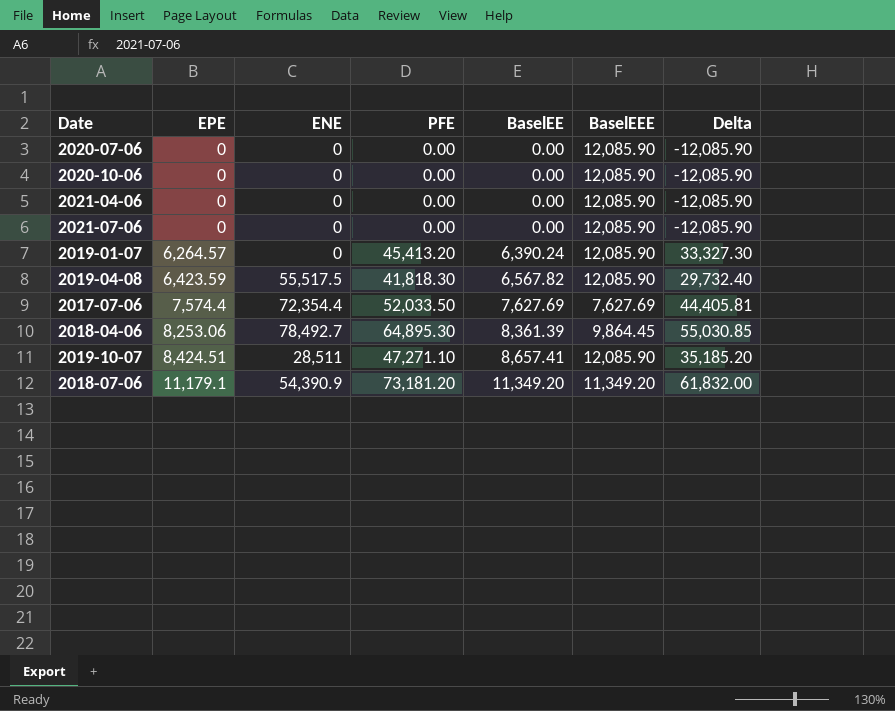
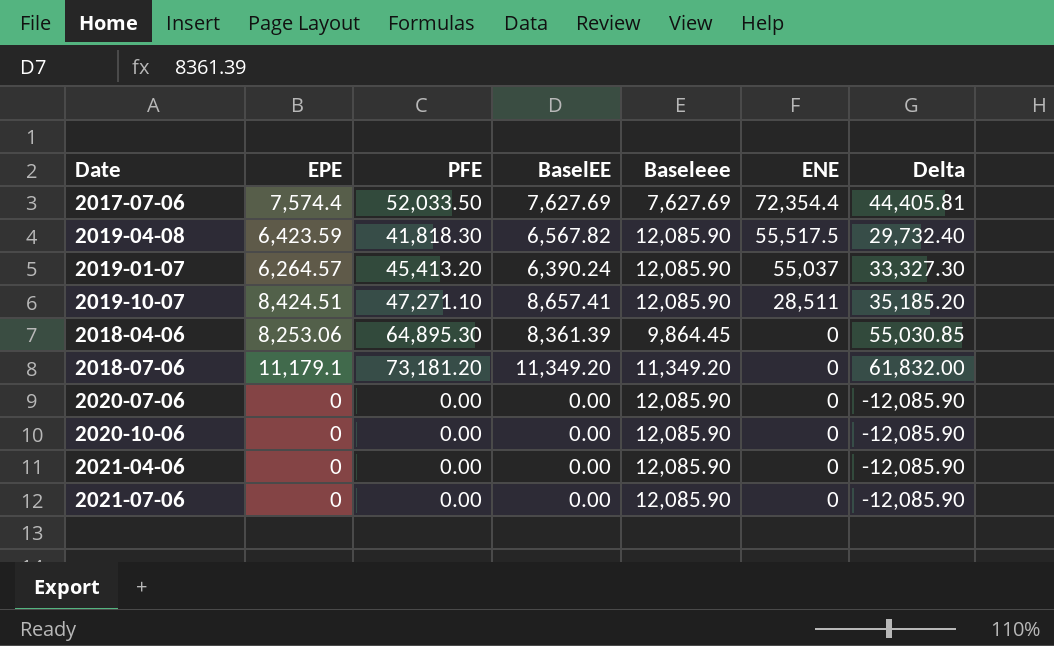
row order: EPE ascending -> ENE descending
column name: BaselEEE -> Baseleee
column ENE | position: 3 -> 6
2019-01-07 | ENE: 0 -> 55,037
2018-04-06 | ENE: 78,492.7 -> 0
2018-07-06 | ENE: 54,390.9 -> 0

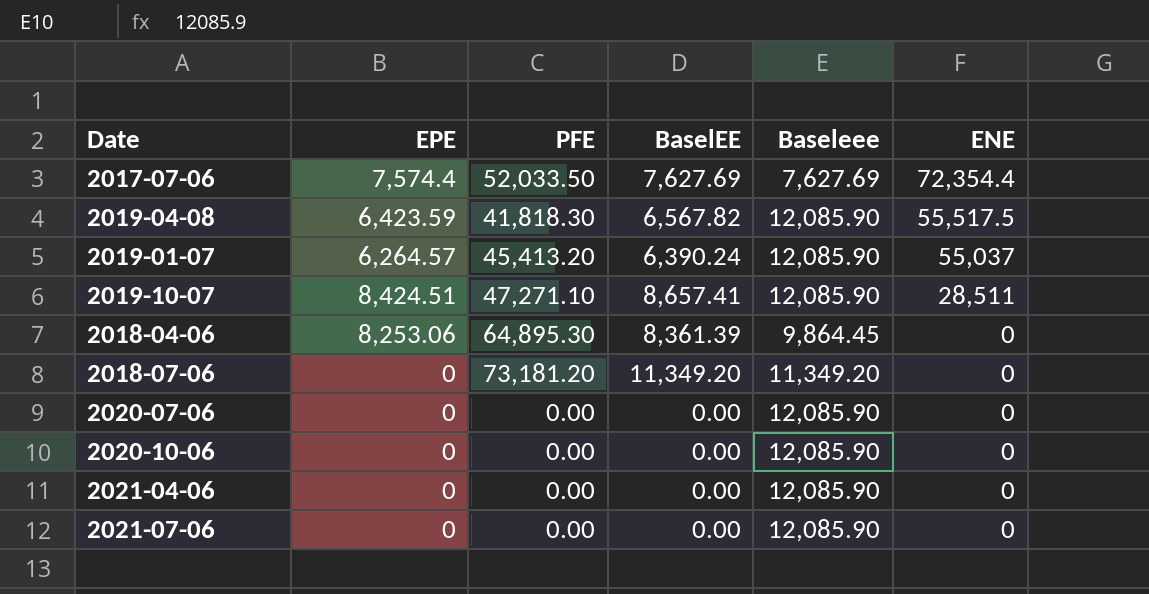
column Delta | formula: [PFE] - [Baseleee] -> none
2018-07-06 | EPE: 11,179.1 -> 0

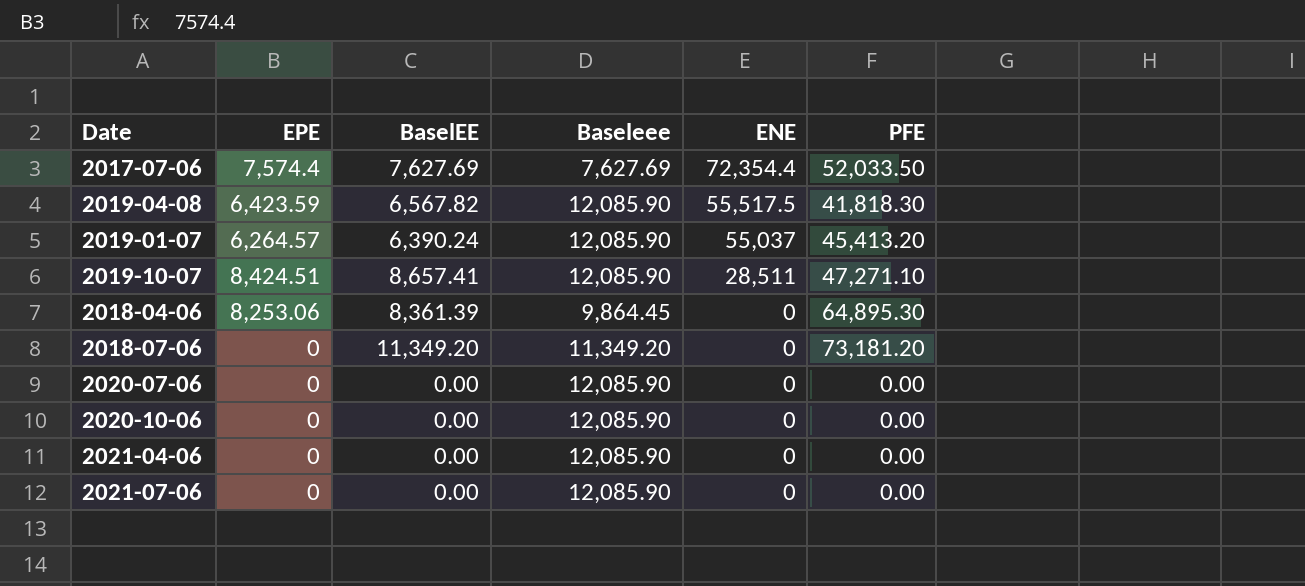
column PFE | position: 3 -> 6

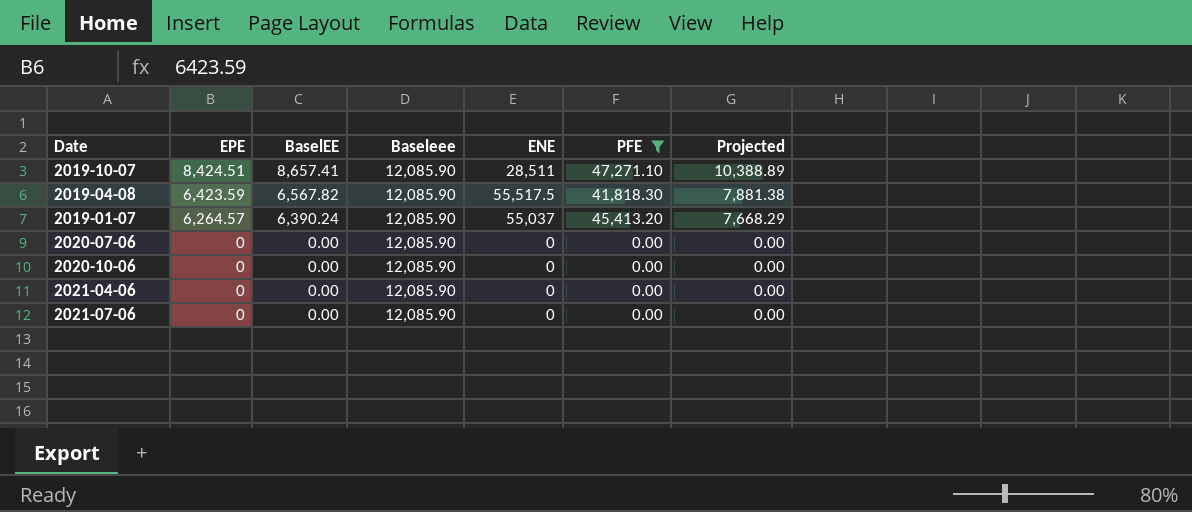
filter: none -> PFE <= 47,271.10
row order: ENE descending -> EPE descending
column Projected | formula: none -> [BaselEE] * 1.2

